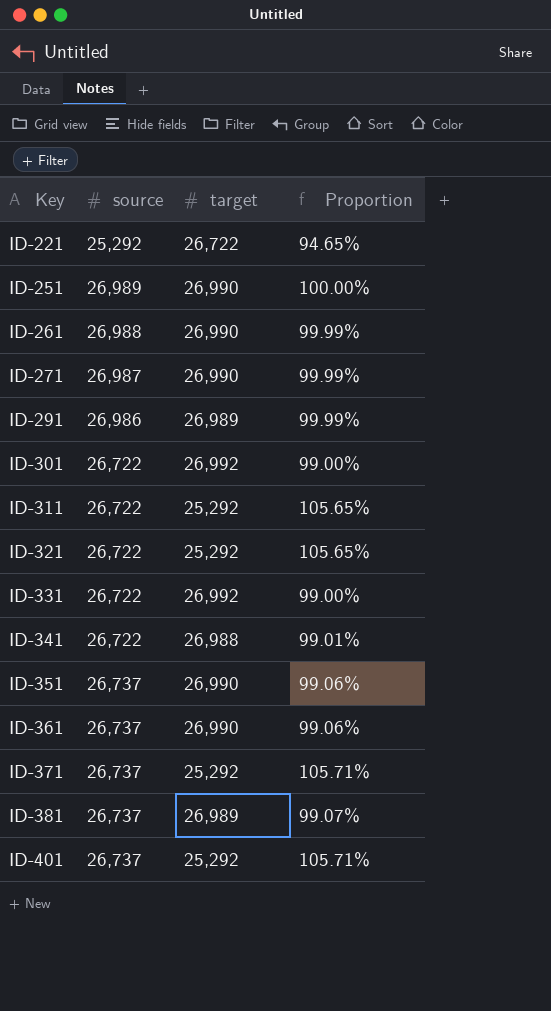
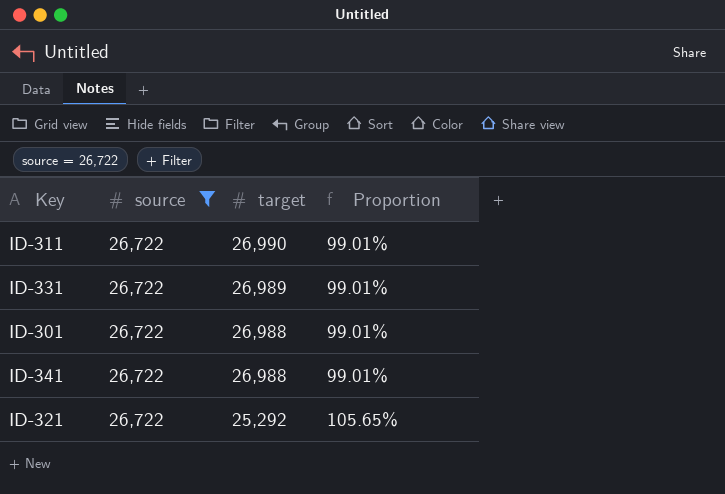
filter: none -> source = 26,722
row order: Key ascending -> target descending
ID-311 | target: 25,292 -> 26,990
ID-311 | Proportion: 105.65% -> 99.01%
ID-331 | target: 26,992 -> 26,989
ID-331 | Proportion: 99.00% -> 99.01%
ID-301 | target: 26,992 -> 26,988
ID-301 | Proportion: 99.00% -> 99.01%

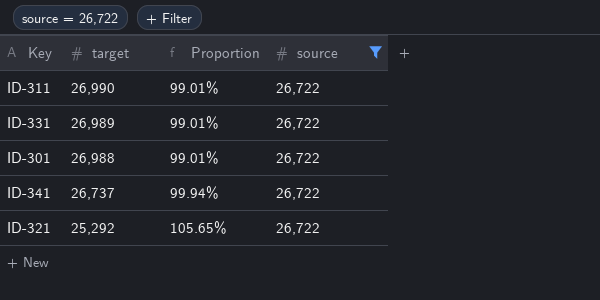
column source | position: 2 -> 4
ID-341 | target: 26,988 -> 26,737
ID-341 | Proportion: 99.01% -> 99.94%

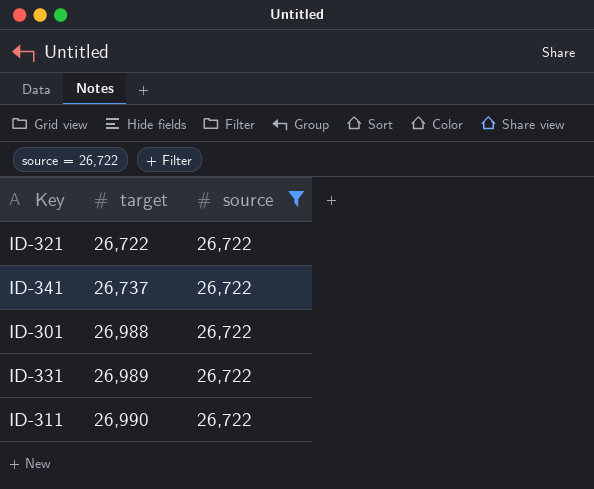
row order: target descending -> target ascending
column Proportion | formula: [source] / [target] -> none
ID-321 | target: 25,292 -> 26,722

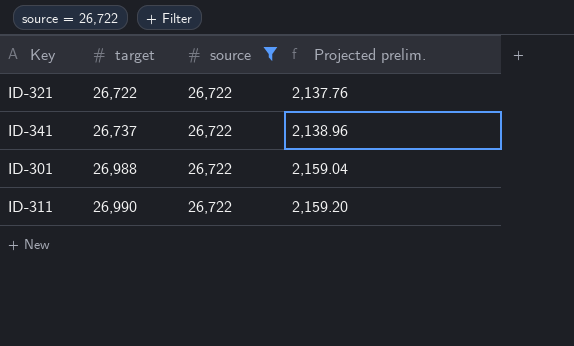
column Projected prelim. | formula: none -> [target] * 0.08
row ID-331: 26,989 | 26,722 -> none

